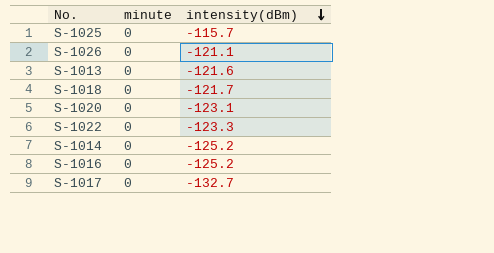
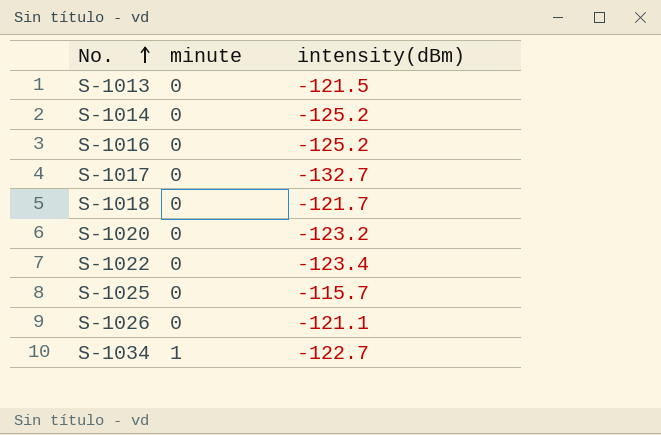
row order: intensity(dBm) descending -> No. ascending
S-1013 | intensity(dBm): -121.6 -> -121.5
S-1020 | intensity(dBm): -123.1 -> -123.2
S-1022 | intensity(dBm): -123.3 -> -123.4
row S-1034: none -> 1 | -122.7

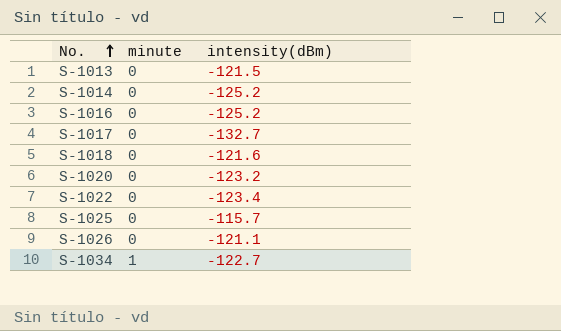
S-1018 | intensity(dBm): -121.7 -> -121.6

